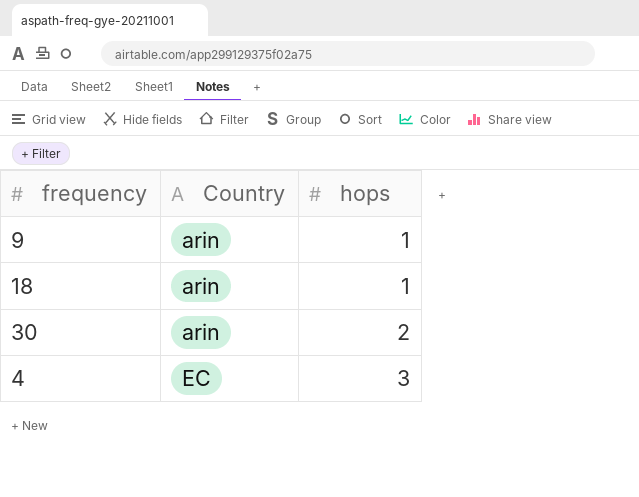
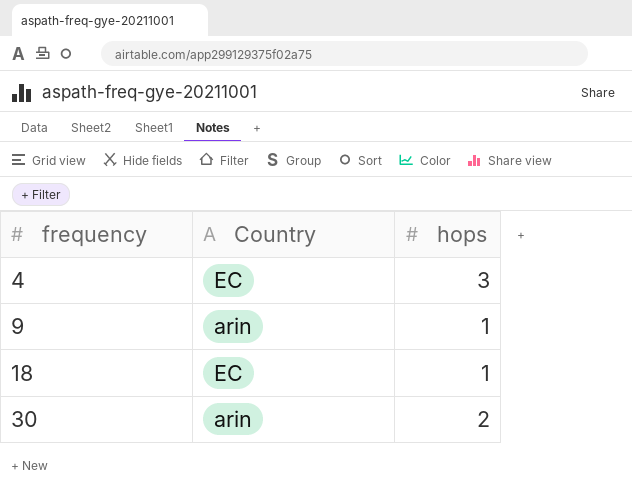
row order: Country ascending -> frequency ascending
18 | Country: arin -> EC

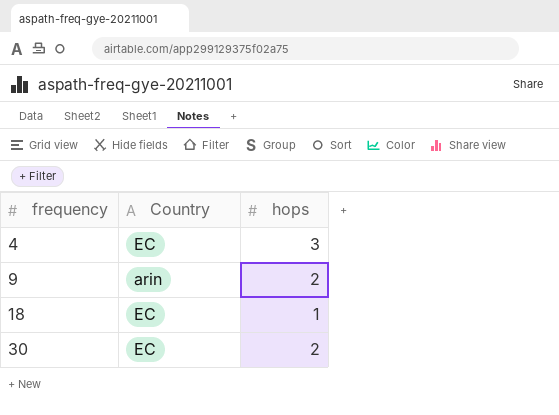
9 | hops: 1 -> 2
30 | Country: arin -> EC

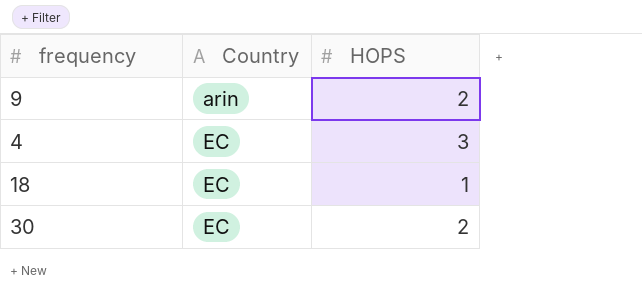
row order: frequency ascending -> Country ascending
column name: hops -> HOPS

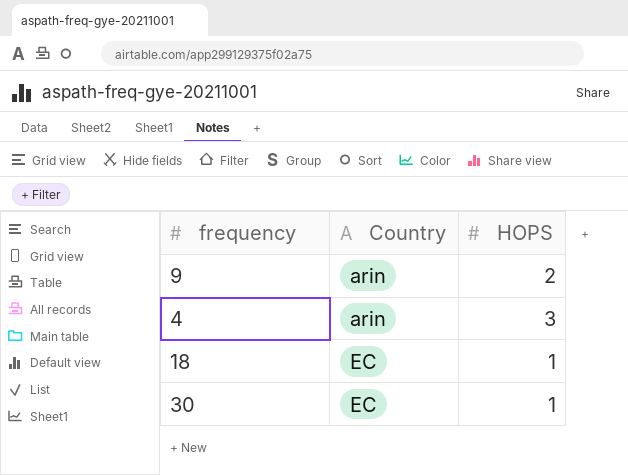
4 | Country: EC -> arin
30 | HOPS: 2 -> 1

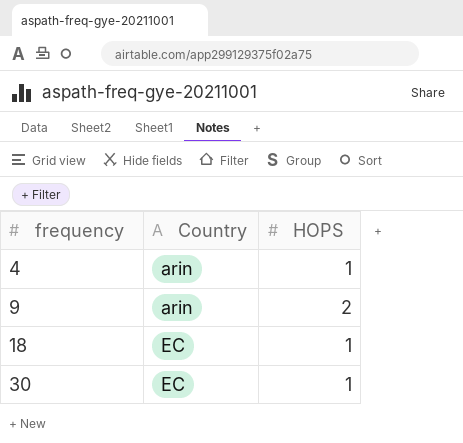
row order: Country ascending -> frequency ascending
4 | HOPS: 3 -> 1

